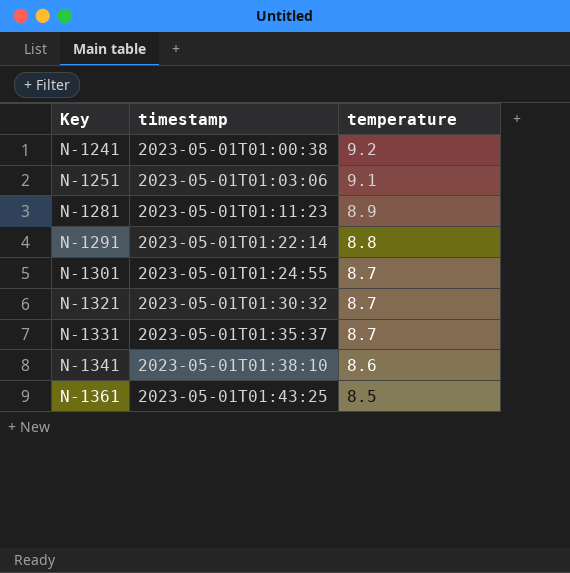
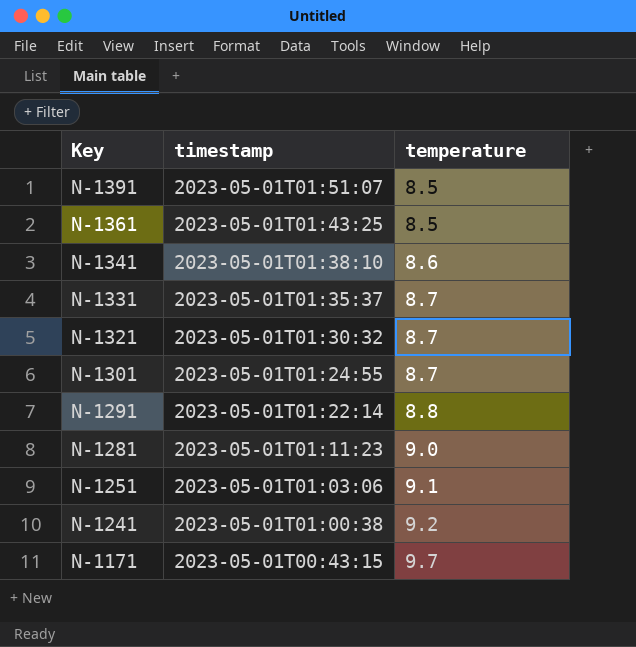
row order: Key ascending -> Key descending
row N-1391: none -> 2023-05-01T01:51:07 | 8.5
N-1281 | temperature: 8.9 -> 9.0
row N-1171: none -> 2023-05-01T00:43:15 | 9.7

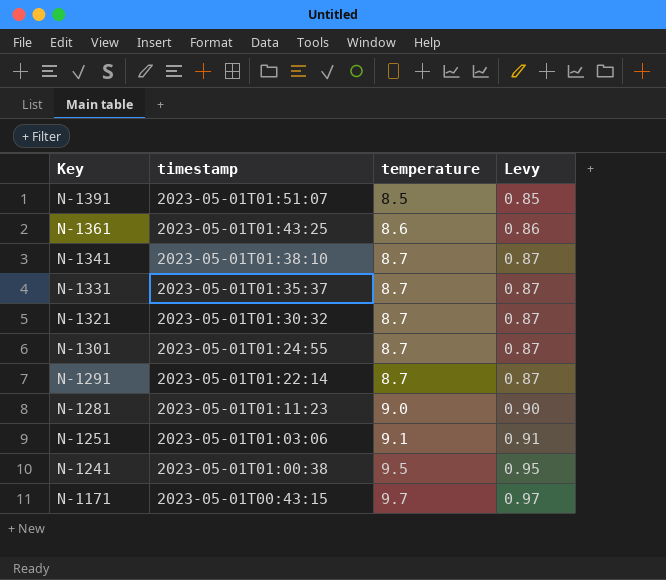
column Levy | formula: none -> [temperature] * 0.1
N-1361 | temperature: 8.5 -> 8.6
N-1341 | temperature: 8.6 -> 8.7
N-1291 | temperature: 8.8 -> 8.7
N-1241 | temperature: 9.2 -> 9.5

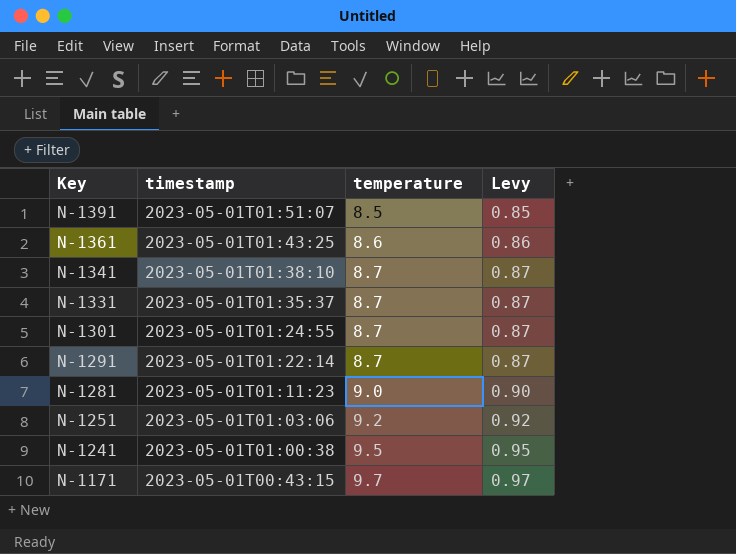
row N-1321: 2023-05-01T01:30:32 | 8.7 | 0.87 -> none
N-1251 | temperature: 9.1 -> 9.2
N-1251 | Levy: 0.91 -> 0.92

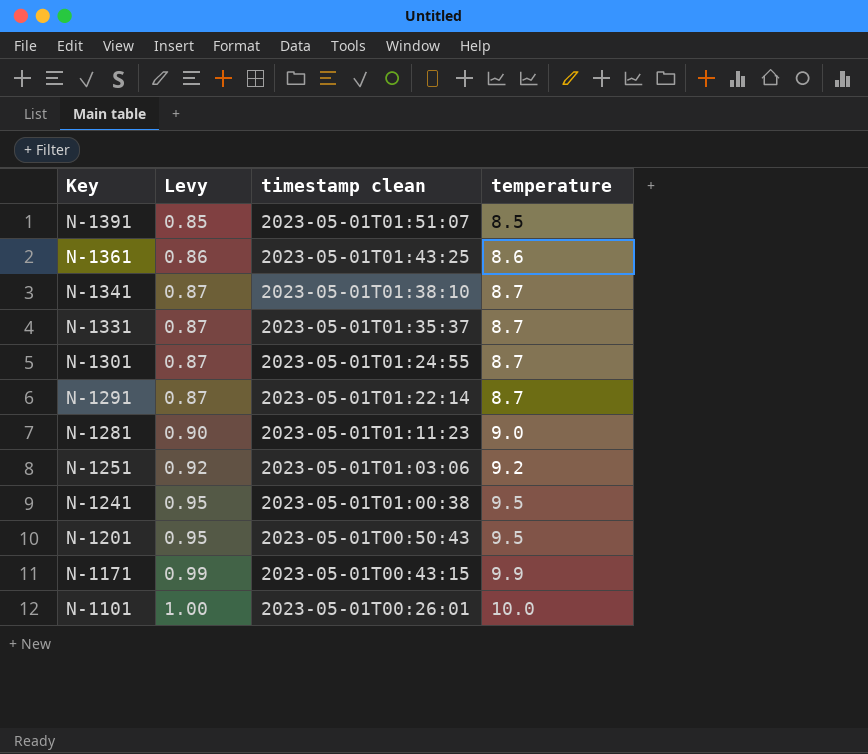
column Levy | position: 4 -> 2
column name: timestamp -> timestamp clean
row N-1201: none -> 0.95 | 2023-05-01T00:50:43 | 9.5
N-1171 | Levy: 0.97 -> 0.99
N-1171 | temperature: 9.7 -> 9.9
row N-1101: none -> 1.00 | 2023-05-01T00:26:01 | 10.0

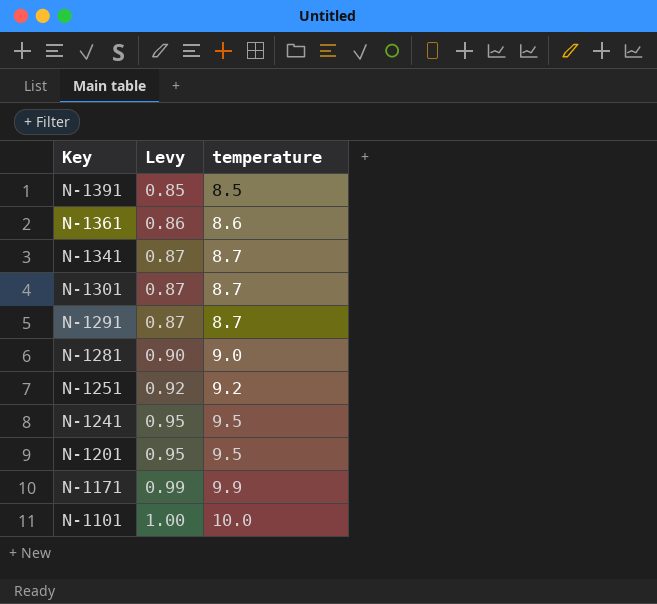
column timestamp clean | position: 3 -> none
row N-1331: 0.87 | 2023-05-01T01:35:37 | 8.7 -> none

